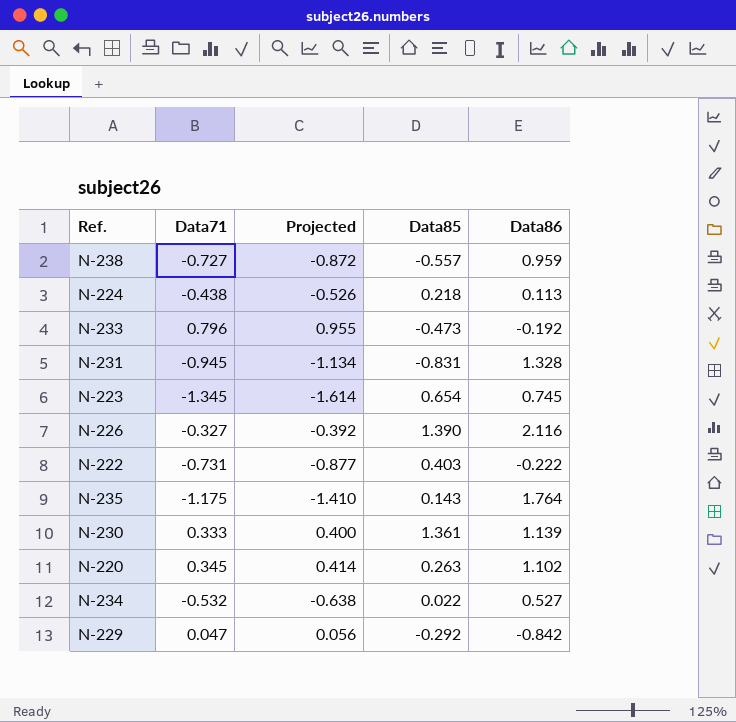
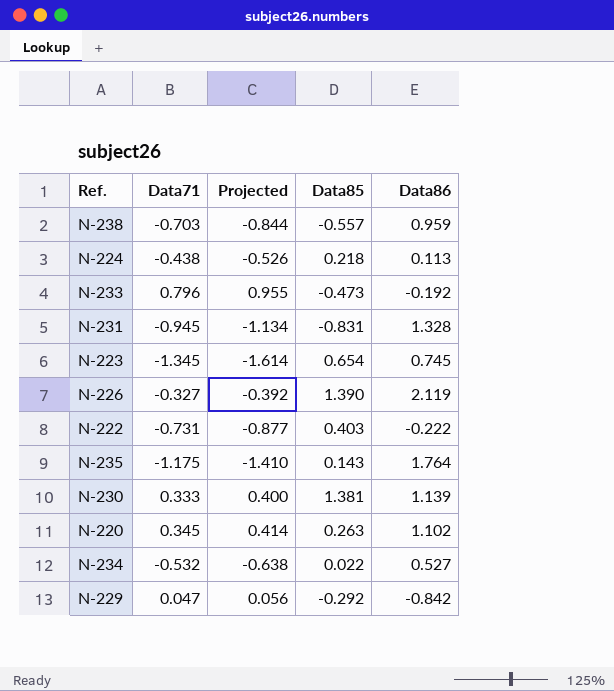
N-238 | Data71: -0.727 -> -0.703
N-238 | Projected: -0.872 -> -0.844
N-226 | Data86: 2.116 -> 2.119
N-230 | Data85: 1.361 -> 1.381

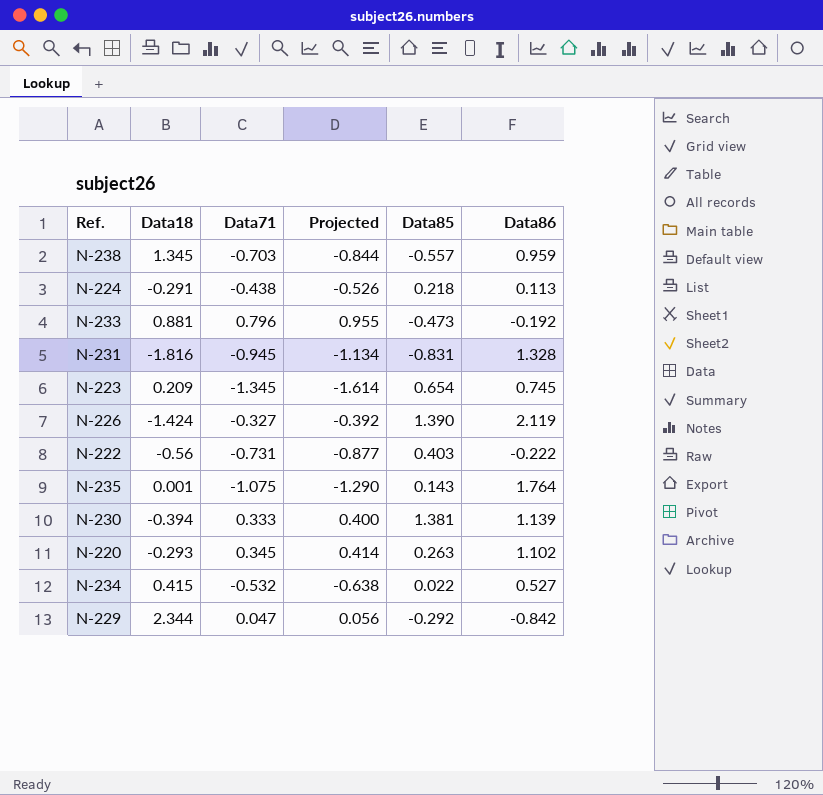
column Data18 | position: none -> 2
N-235 | Data71: -1.175 -> -1.075
N-235 | Projected: -1.410 -> -1.290

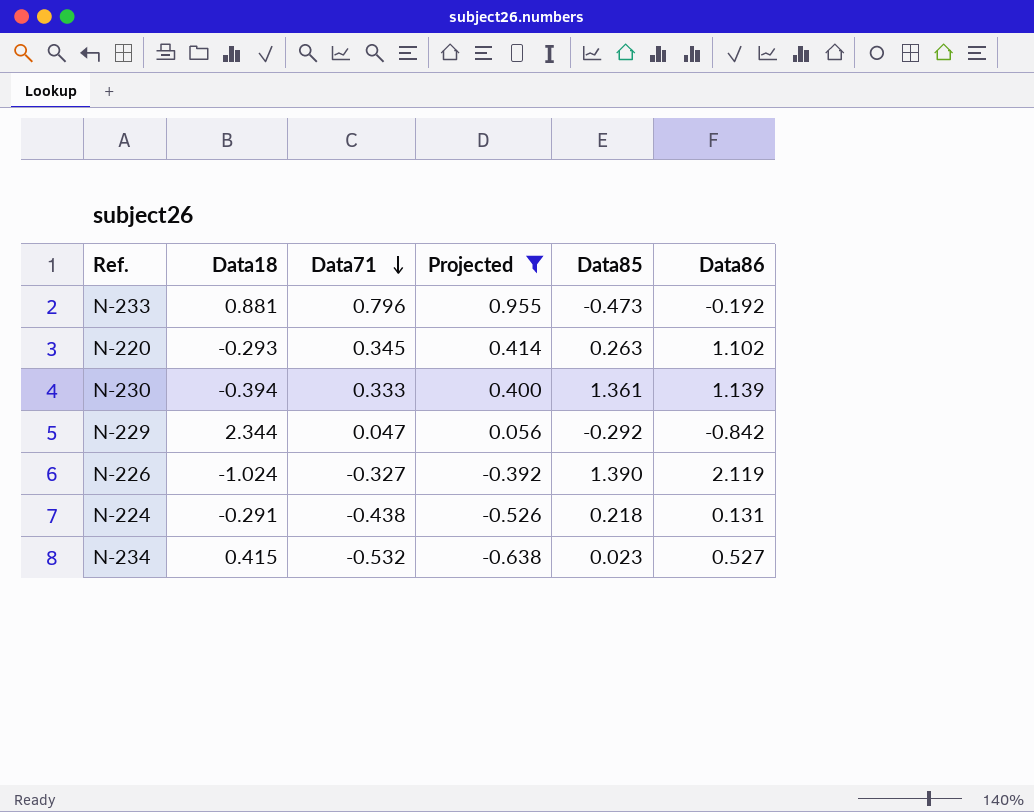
filter: none -> Projected >= -0.638
row order: none -> Data71 descending
N-230 | Data85: 1.381 -> 1.361
N-226 | Data18: -1.424 -> -1.024
N-224 | Data86: 0.113 -> 0.131
N-234 | Data85: 0.022 -> 0.023

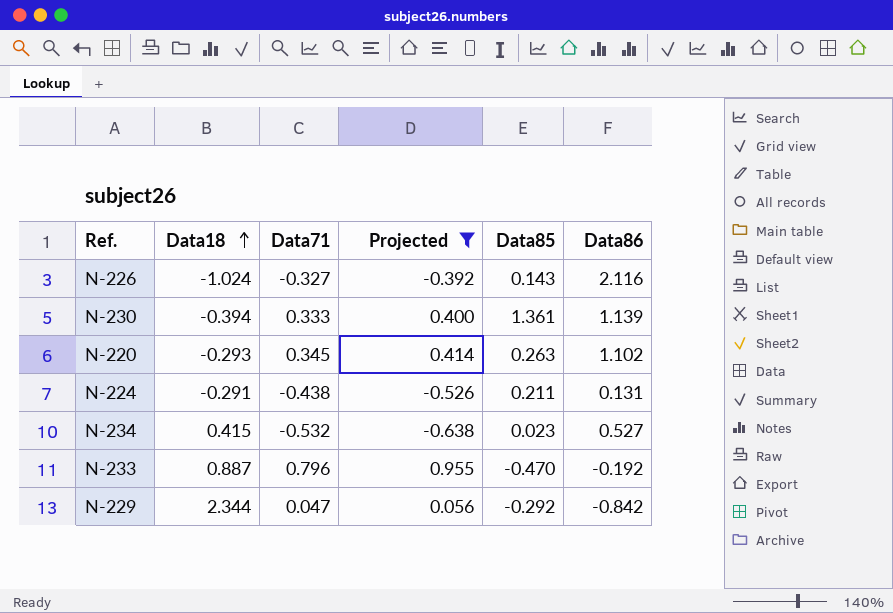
row order: Data71 descending -> Data18 ascending
N-226 | Data85: 1.390 -> 0.143
N-226 | Data86: 2.119 -> 2.116
N-224 | Data85: 0.218 -> 0.211
N-233 | Data18: 0.881 -> 0.887
N-233 | Data85: -0.473 -> -0.470

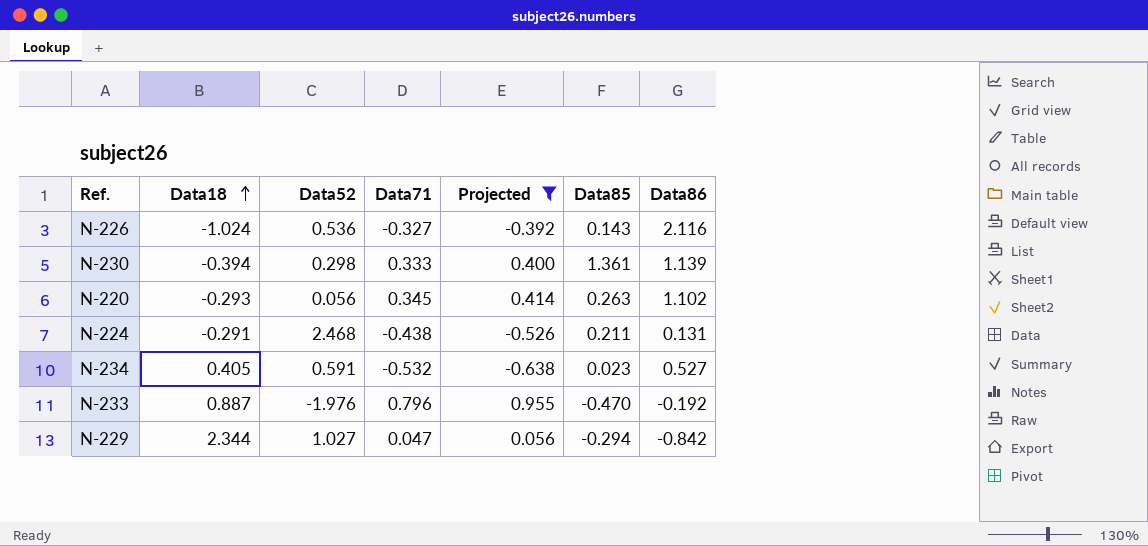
column Data52 | position: none -> 3
N-234 | Data18: 0.415 -> 0.405
N-229 | Data85: -0.292 -> -0.294

